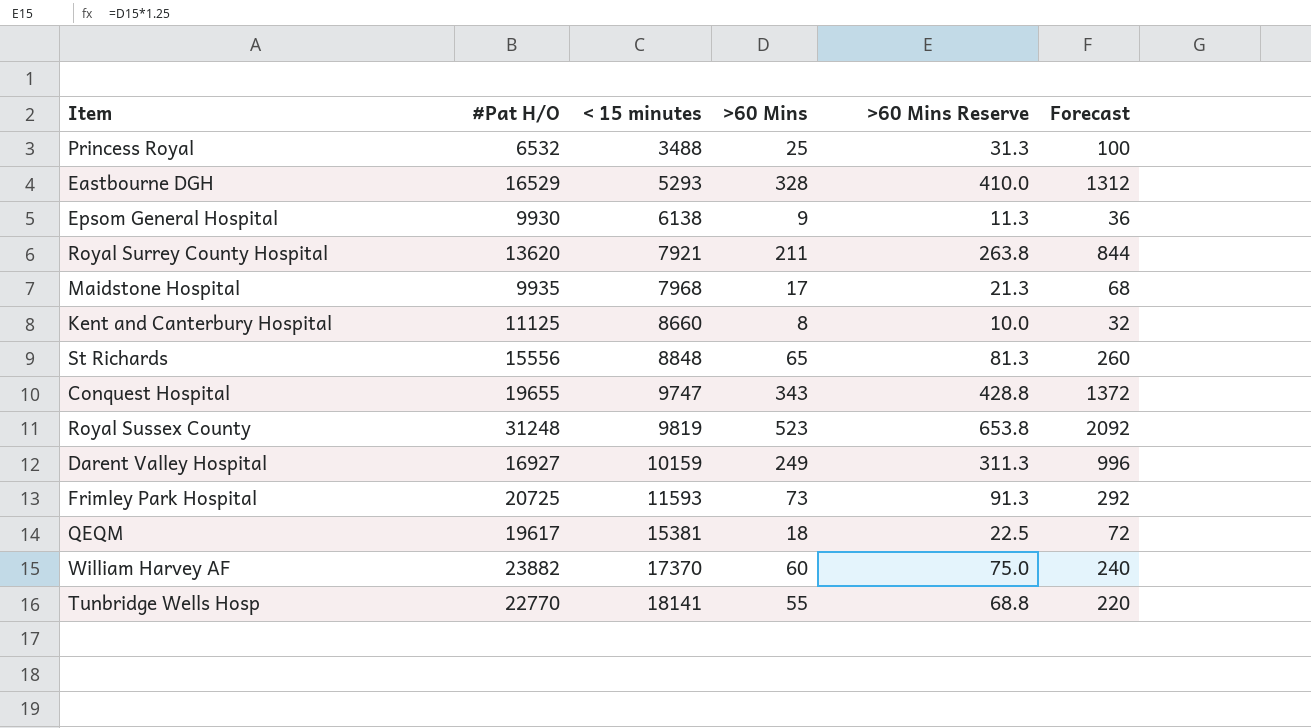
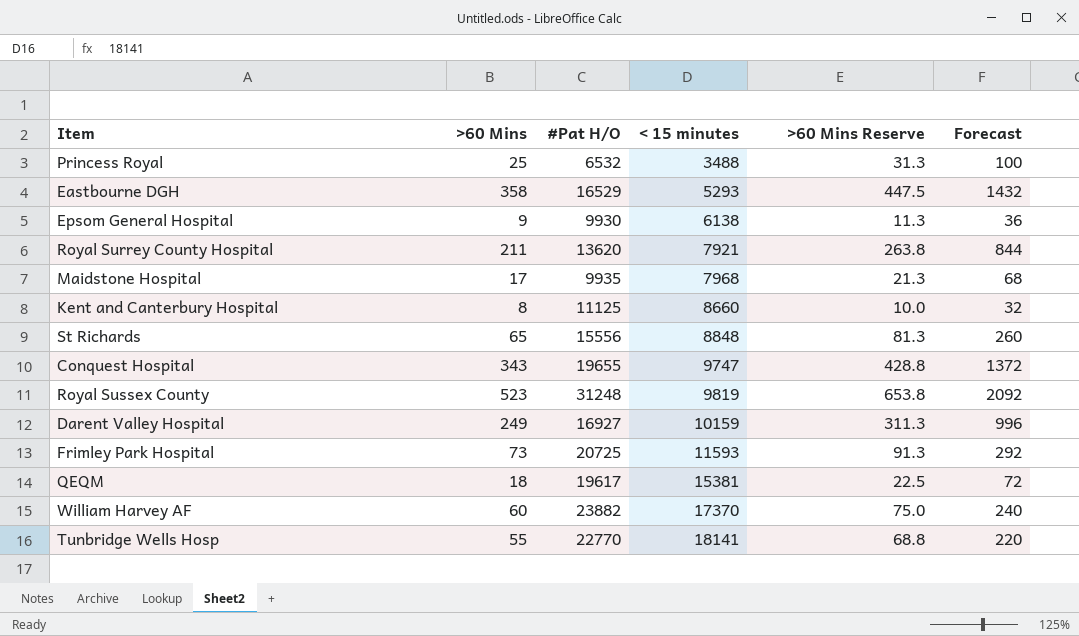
column >60 Mins | position: 4 -> 2
Eastbourne DGH | >60 Mins: 328 -> 358
Eastbourne DGH | >60 Mins Reserve: 410.0 -> 447.5
Eastbourne DGH | Forecast: 1312 -> 1432

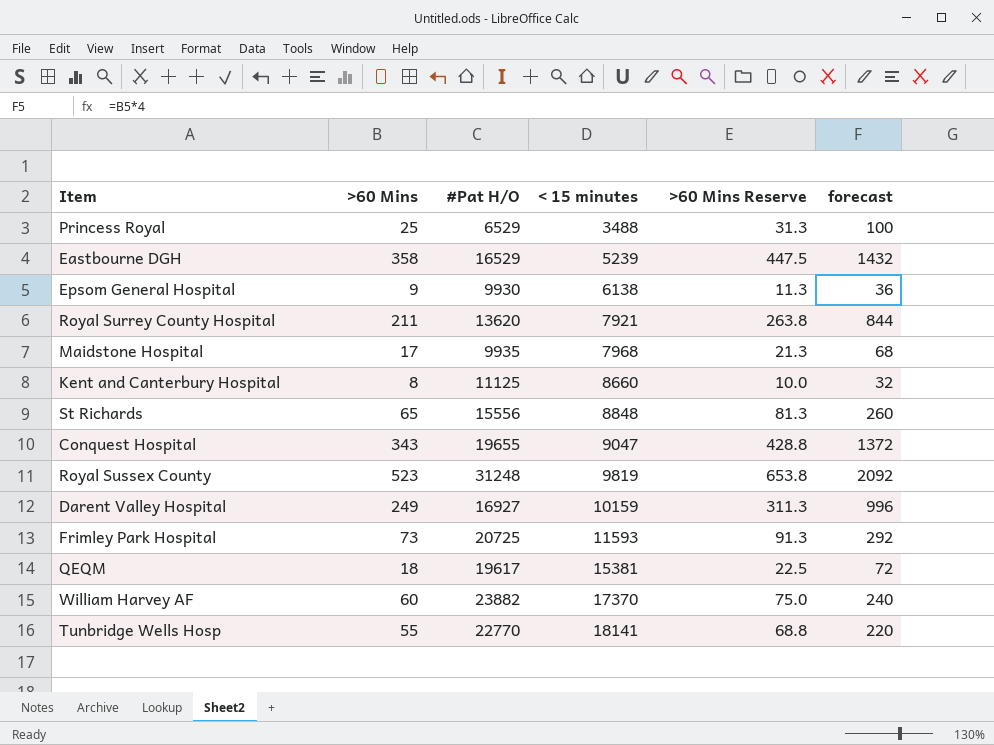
column name: Forecast -> forecast
Princess Royal | #Pat H/O: 6532 -> 6529
Eastbourne DGH | < 15 minutes: 5293 -> 5239
Conquest Hospital | < 15 minutes: 9747 -> 9047

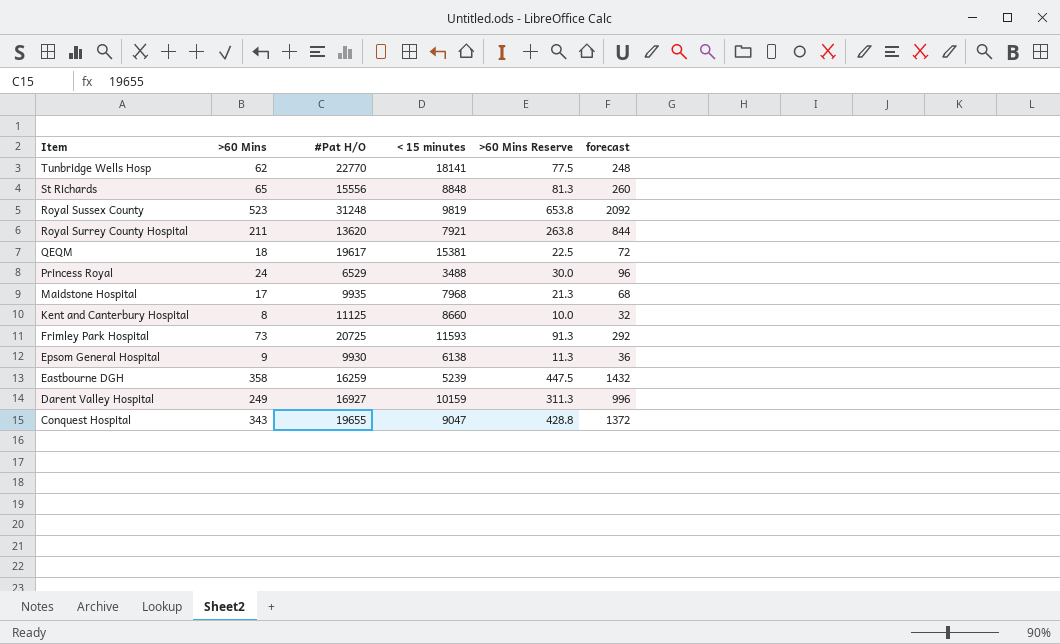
row order: < 15 minutes ascending -> Item descending
row William Harvey AF: 60 | 23882 | 17370 | 75.0 | 240 -> none
Tunbridge Wells Hosp | >60 Mins: 55 -> 62
Tunbridge Wells Hosp | >60 Mins Reserve: 68.8 -> 77.5
Tunbridge Wells Hosp | forecast: 220 -> 248
Princess Royal | >60 Mins: 25 -> 24
Princess Royal | >60 Mins Reserve: 31.3 -> 30.0
Princess Royal | forecast: 100 -> 96
Eastbourne DGH | #Pat H/O: 16529 -> 16259

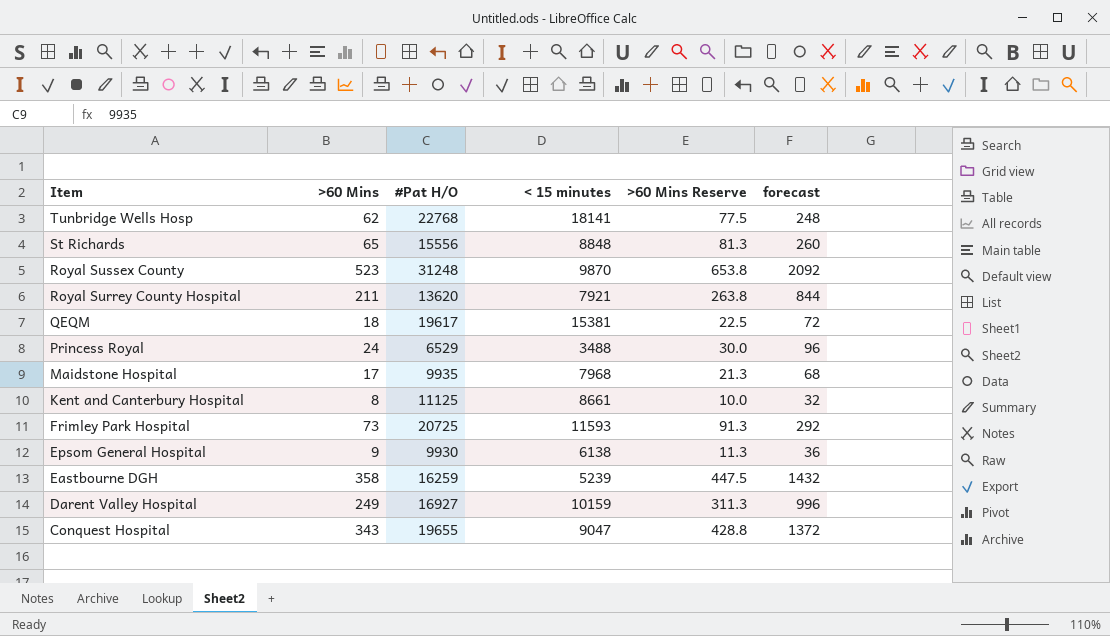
Tunbridge Wells Hosp | #Pat H/O: 22770 -> 22768
Royal Sussex County | < 15 minutes: 9819 -> 9870
Kent and Canterbury Hospital | < 15 minutes: 8660 -> 8661

